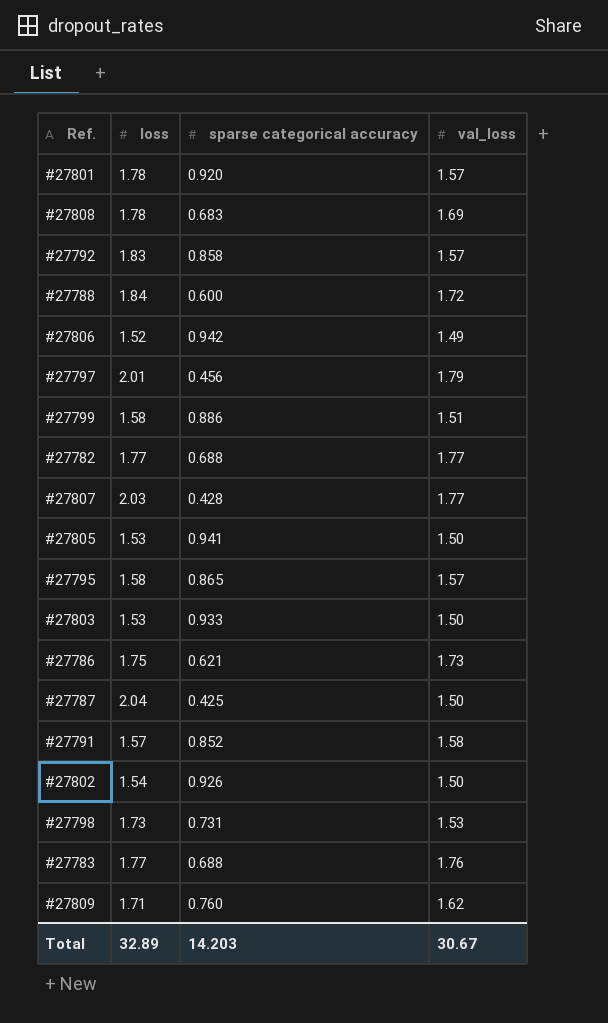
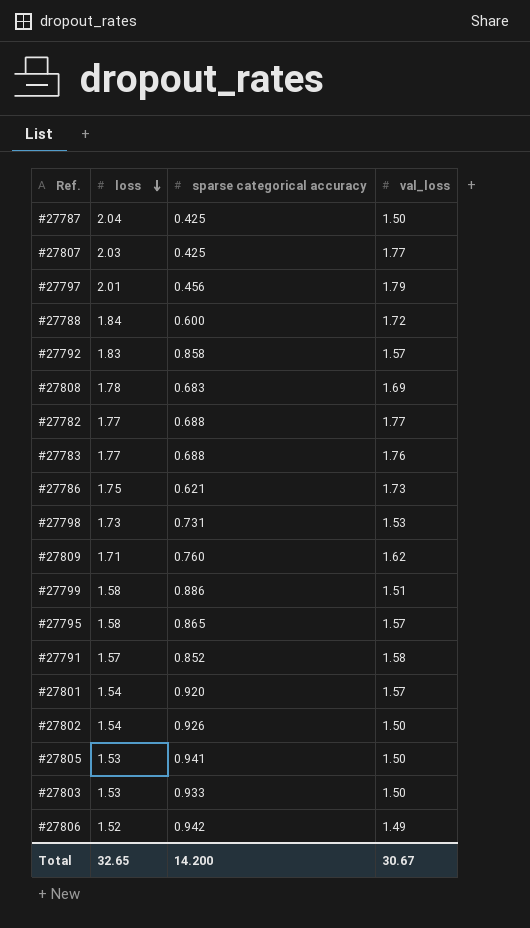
row order: none -> loss descending
#27807 | sparse categorical accuracy: 0.428 -> 0.425
#27801 | loss: 1.78 -> 1.54
Total | loss: 32.89 -> 32.65
Total | sparse categorical accuracy: 14.203 -> 14.200

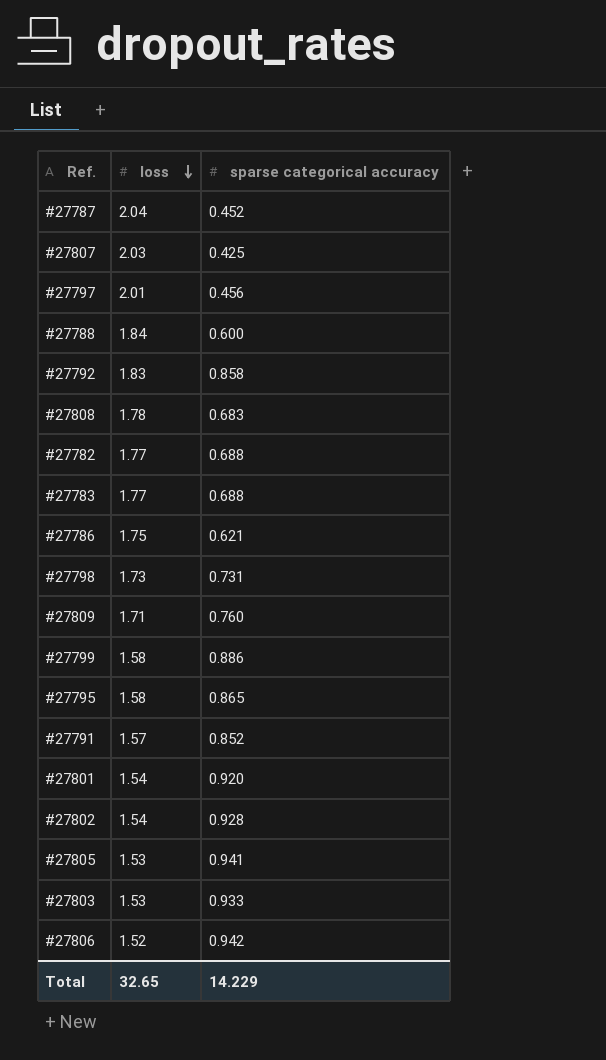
column val_loss | position: 4 -> none
#27787 | sparse categorical accuracy: 0.425 -> 0.452
#27802 | sparse categorical accuracy: 0.926 -> 0.928
Total | sparse categorical accuracy: 14.200 -> 14.229

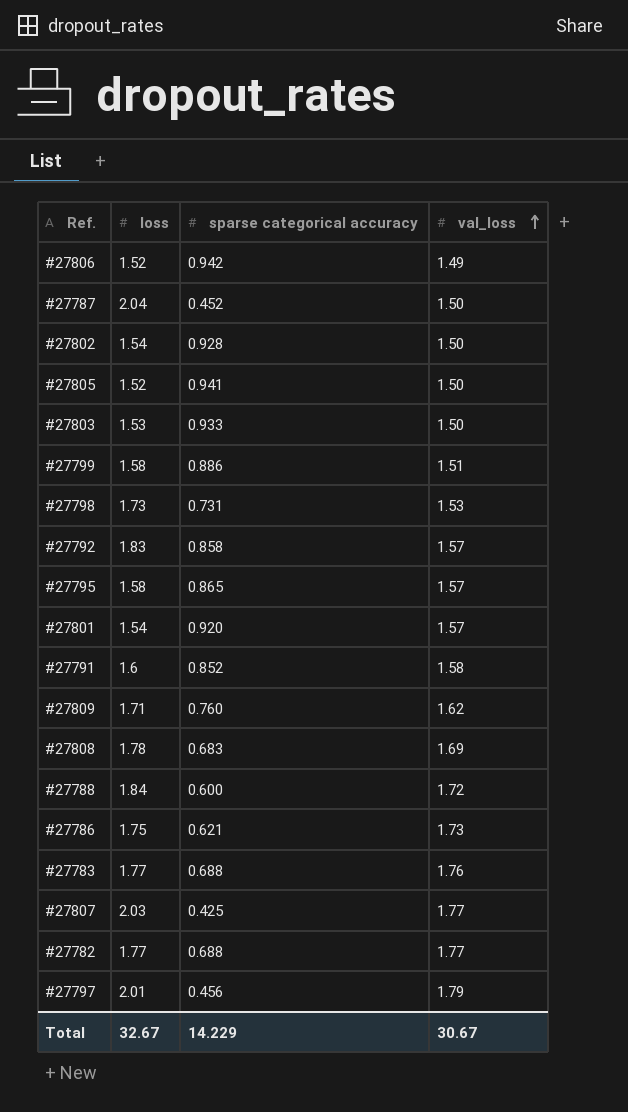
row order: loss descending -> val_loss ascending
column val_loss | position: none -> 4
#27805 | loss: 1.53 -> 1.52
#27791 | loss: 1.57 -> 1.6
Total | loss: 32.65 -> 32.67

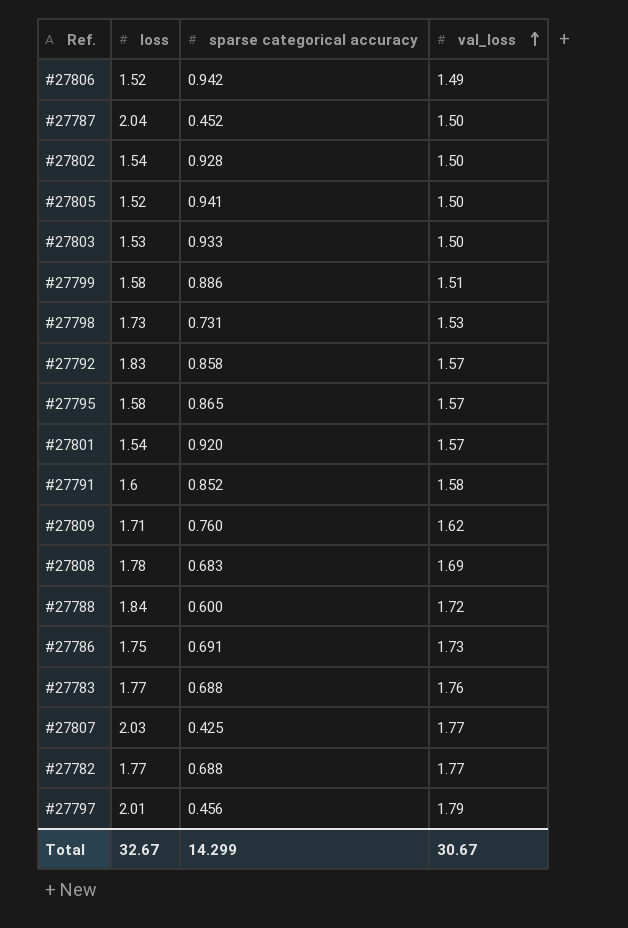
#27786 | sparse categorical accuracy: 0.621 -> 0.691
Total | sparse categorical accuracy: 14.229 -> 14.299

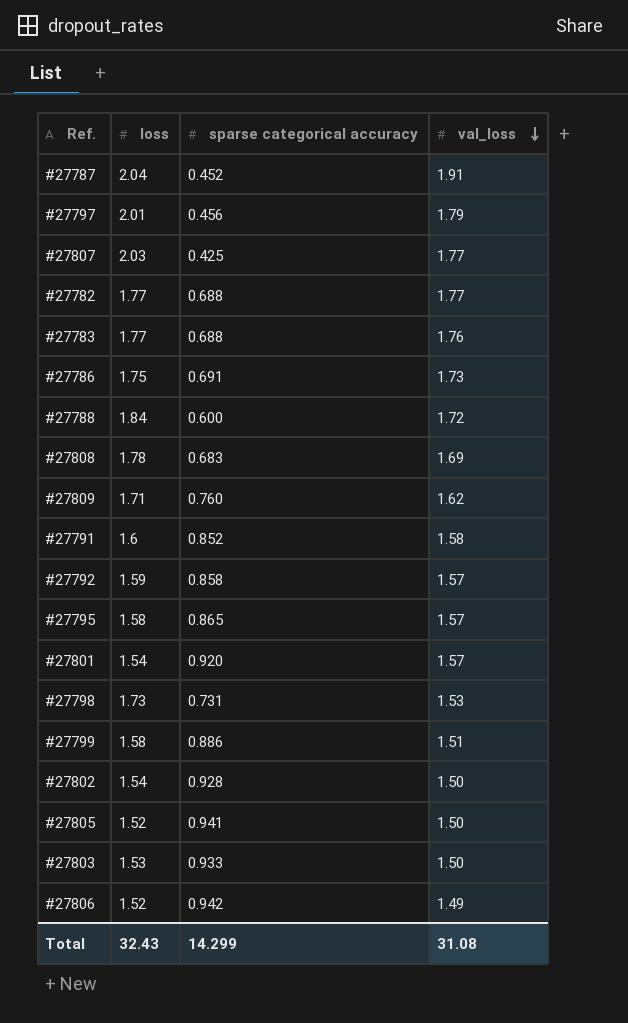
row order: val_loss ascending -> val_loss descending
#27787 | val_loss: 1.50 -> 1.91
#27792 | loss: 1.83 -> 1.59
Total | loss: 32.67 -> 32.43
Total | val_loss: 30.67 -> 31.08

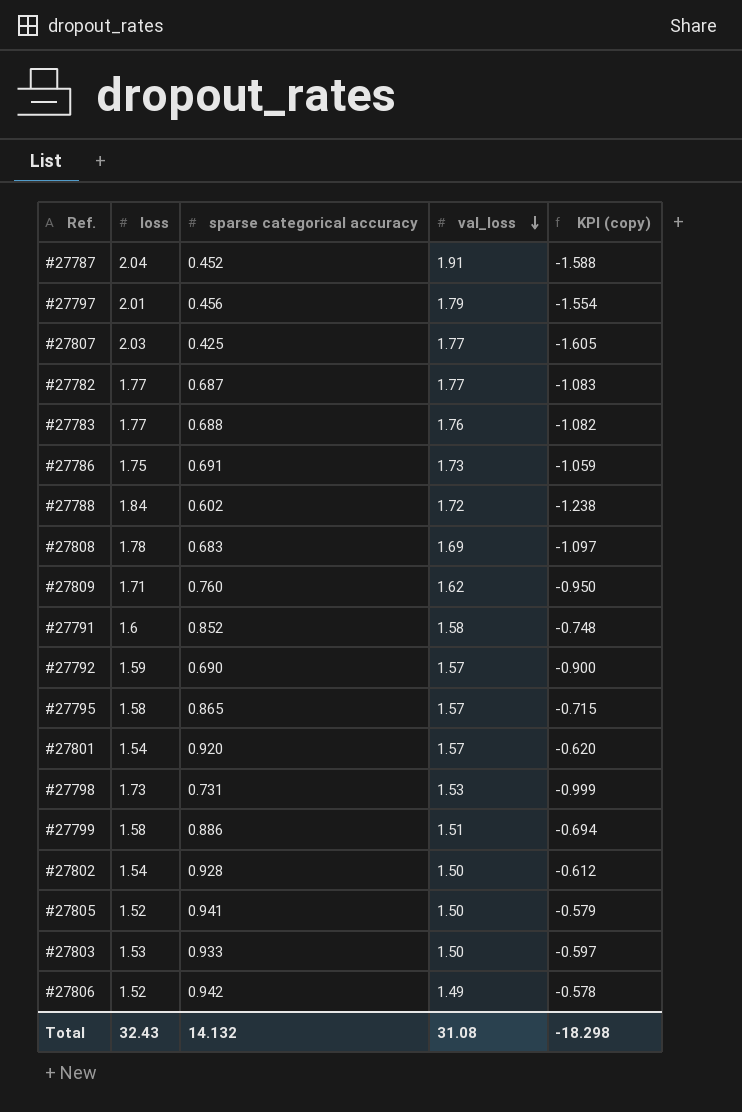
column KPI (copy) | formula: none -> [sparse categorical accuracy] - [loss]
#27782 | sparse categorical accuracy: 0.688 -> 0.687
#27788 | sparse categorical accuracy: 0.600 -> 0.602
#27792 | sparse categorical accuracy: 0.858 -> 0.690
Total | sparse categorical accuracy: 14.299 -> 14.132

